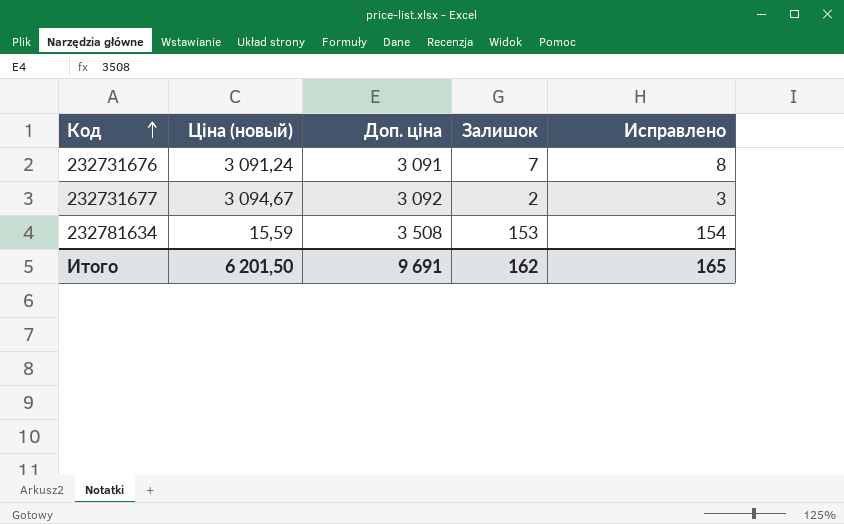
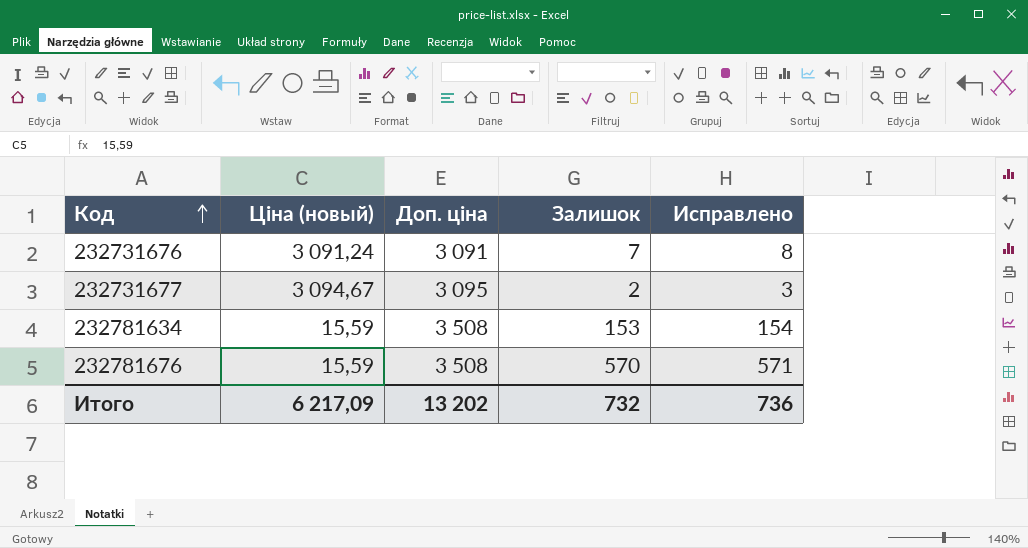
232731677 | Доп. ціна: 3 092 -> 3 095
row 232781676: none -> 15,59 | 3 508 | 570 | 571
Итого | Ціна (новый): 6 201,50 -> 6 217,09
Итого | Доп. ціна: 9 691 -> 13 202
Итого | Залишок: 162 -> 732
Итого | Исправлено: 165 -> 736

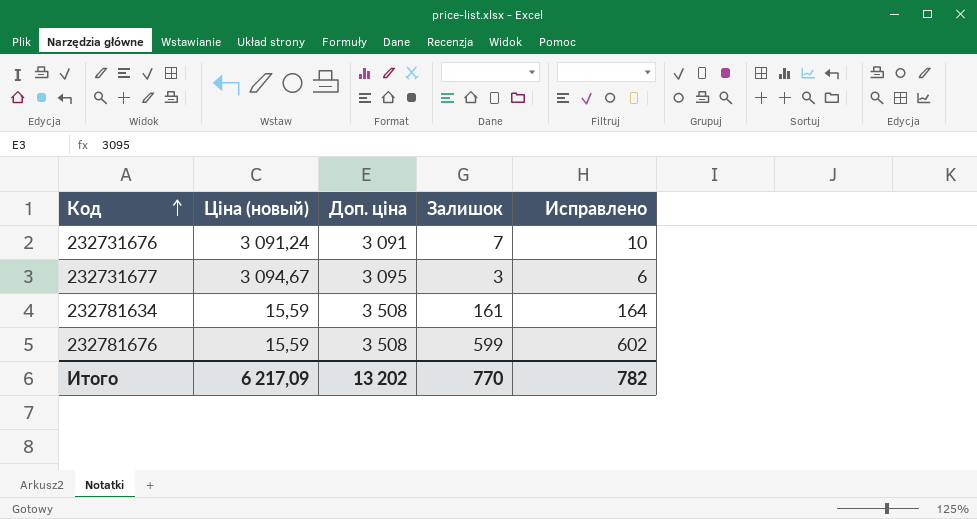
column Исправлено | formula: [Залишок] + 1 -> [Залишок] + 3
232731677 | Залишок: 2 -> 3
232781634 | Залишок: 153 -> 161
232781676 | Залишок: 570 -> 599
Итого | Залишок: 732 -> 770
Итого | Исправлено: 736 -> 782

